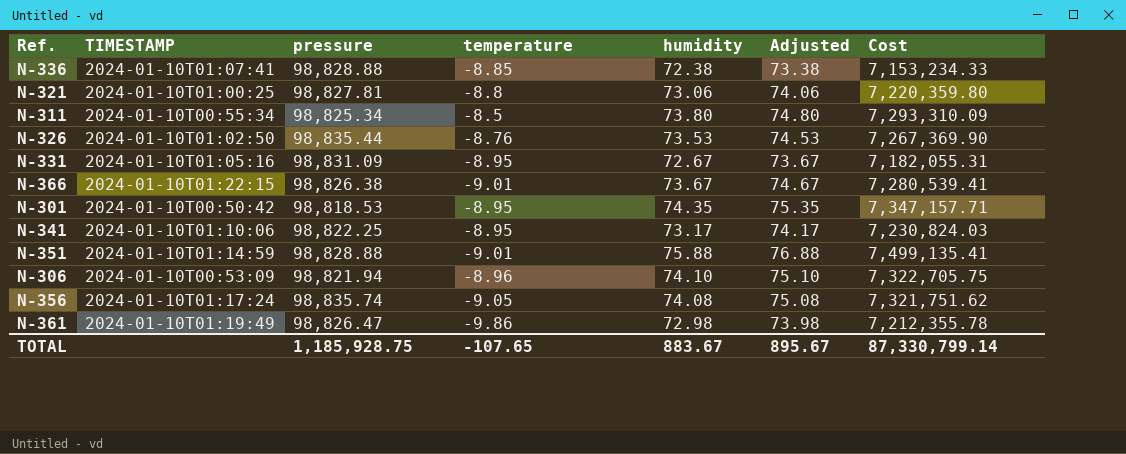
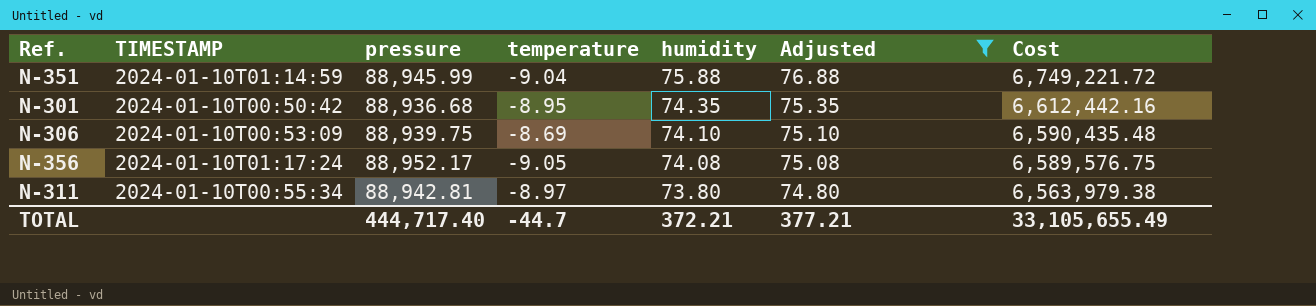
filter: none -> Adjusted >= 74.80
row order: none -> humidity descending
N-351 | pressure: 98,828.88 -> 88,945.99
N-351 | temperature: -9.01 -> -9.04
N-351 | Cost: 7,499,135.41 -> 6,749,221.72
N-301 | pressure: 98,818.53 -> 88,936.68
N-301 | Cost: 7,347,157.71 -> 6,612,442.16
N-306 | pressure: 98,821.94 -> 88,939.75
N-306 | temperature: -8.96 -> -8.69
N-306 | Cost: 7,322,705.75 -> 6,590,435.48
N-356 | pressure: 98,835.74 -> 88,952.17
N-356 | Cost: 7,321,751.62 -> 6,589,576.75
N-311 | pressure: 98,825.34 -> 88,942.81
N-311 | temperature: -8.5 -> -8.97
N-311 | Cost: 7,293,310.09 -> 6,563,979.38
TOTAL | pressure: 1,185,928.75 -> 444,717.40
TOTAL | temperature: -107.65 -> -44.7
TOTAL | humidity: 883.67 -> 372.21
TOTAL | Adjusted: 895.67 -> 377.21
TOTAL | Cost: 87,330,799.14 -> 33,105,655.49

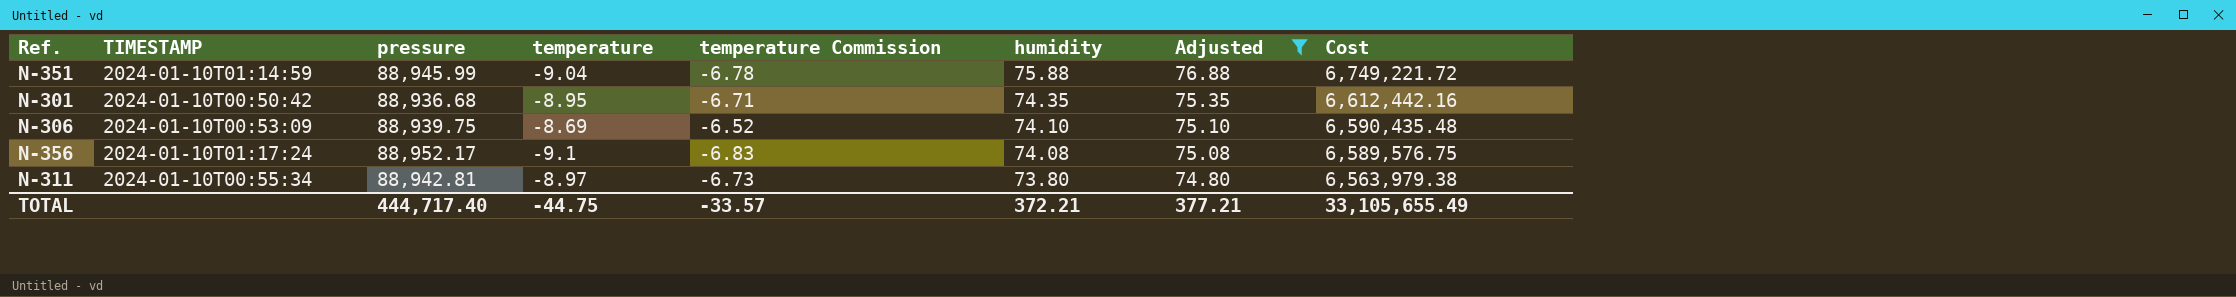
column temperature Commission | formula: none -> [temperature] * 0.75
N-356 | temperature: -9.05 -> -9.1
TOTAL | temperature: -44.7 -> -44.75

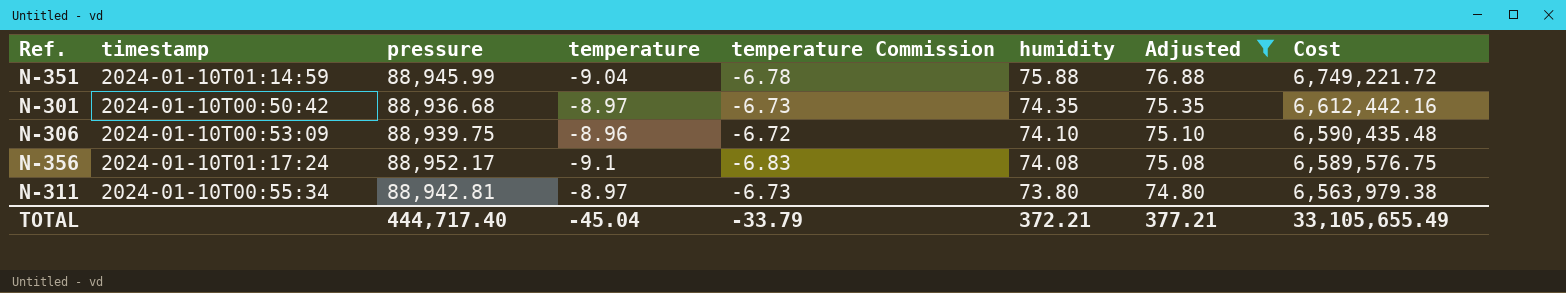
column name: TIMESTAMP -> timestamp
N-301 | temperature: -8.95 -> -8.97
N-301 | temperature Commission: -6.71 -> -6.73
N-306 | temperature: -8.69 -> -8.96
N-306 | temperature Commission: -6.52 -> -6.72
TOTAL | temperature: -44.75 -> -45.04
TOTAL | temperature Commission: -33.57 -> -33.79

